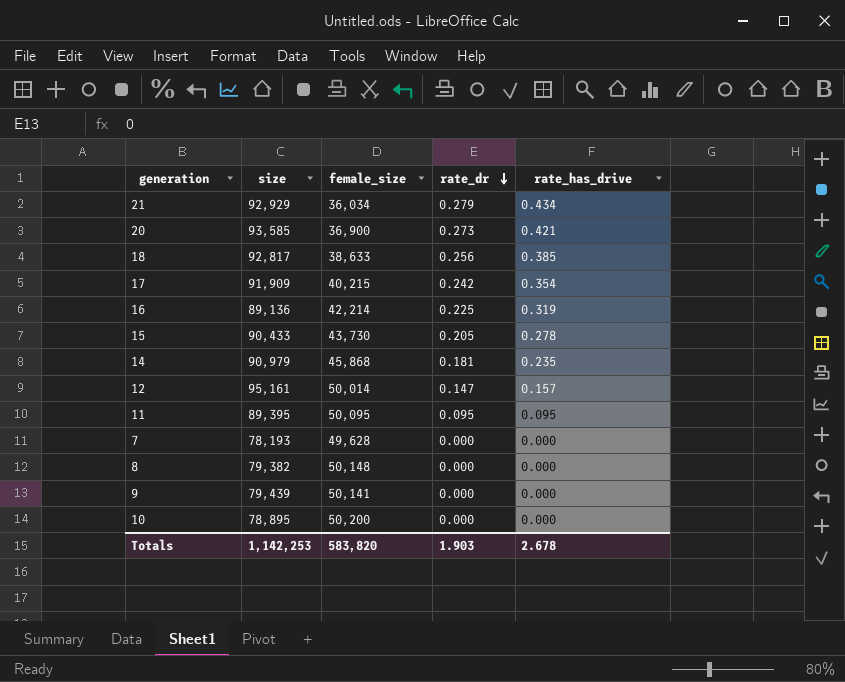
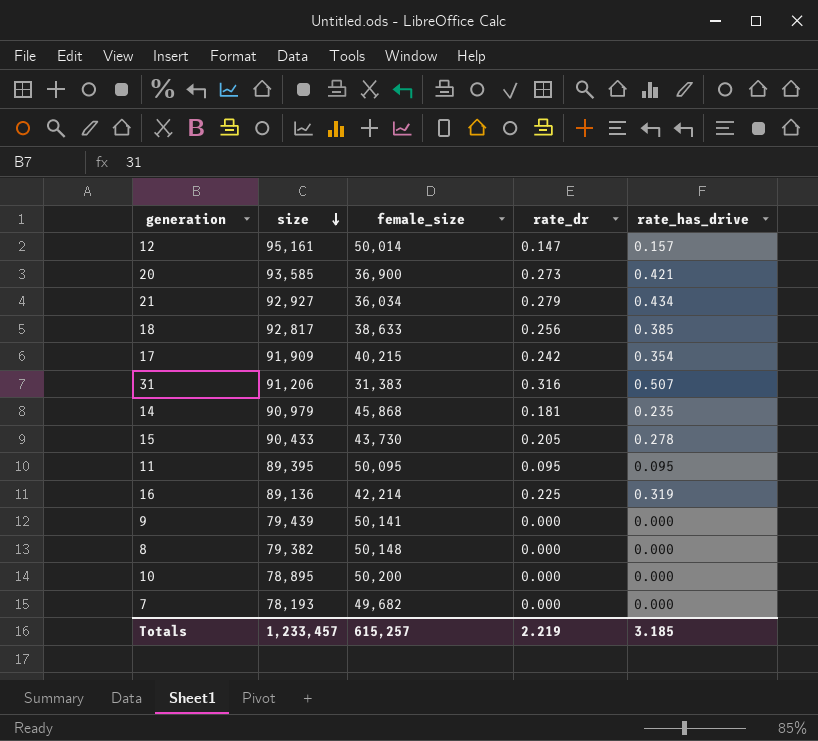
row order: rate_dr descending -> size descending
21 | size: 92,929 -> 92,927
row 31: none -> 91,206 | 31,383 | 0.316 | 0.507
7 | female_size: 49,628 -> 49,682
Totals | size: 1,142,253 -> 1,233,457
Totals | female_size: 583,820 -> 615,257
Totals | rate_dr: 1.903 -> 2.219
Totals | rate_has_drive: 2.678 -> 3.185

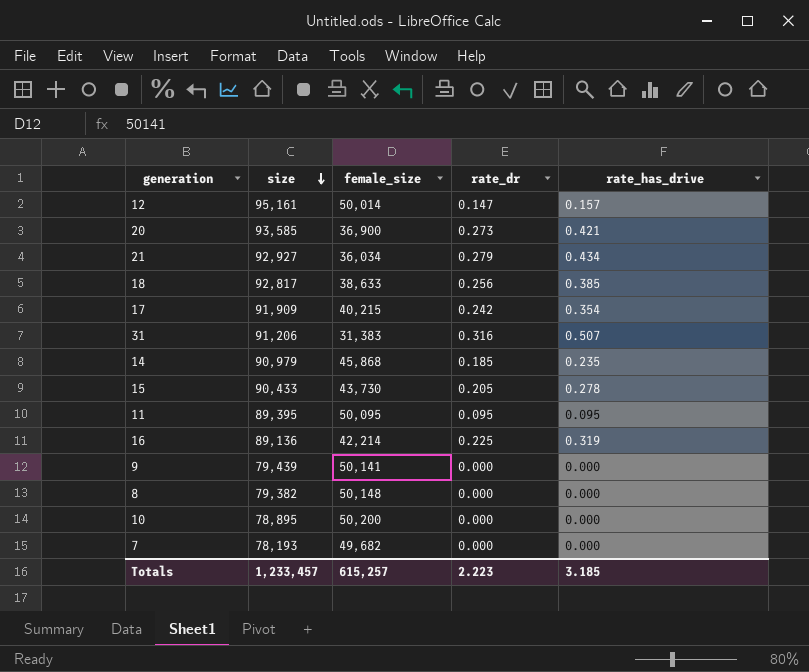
14 | rate_dr: 0.181 -> 0.185
Totals | rate_dr: 2.219 -> 2.223

